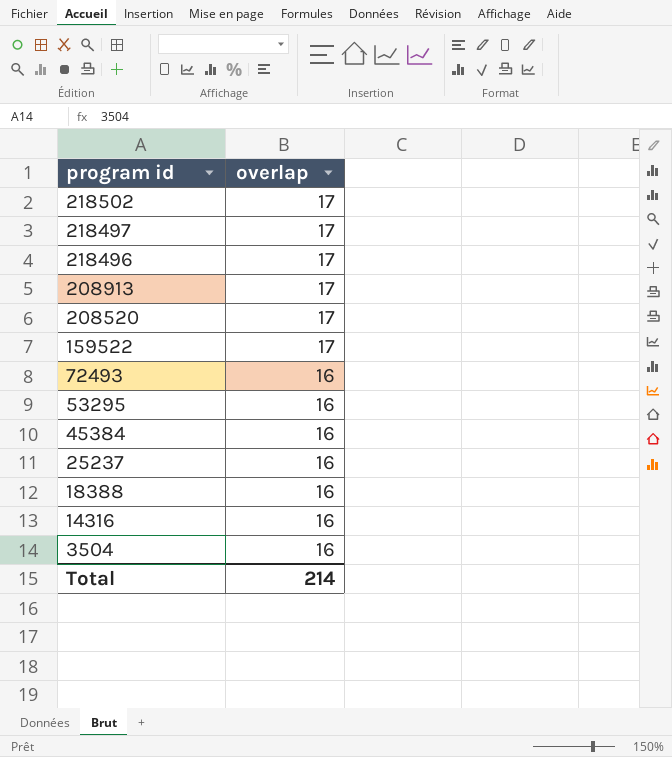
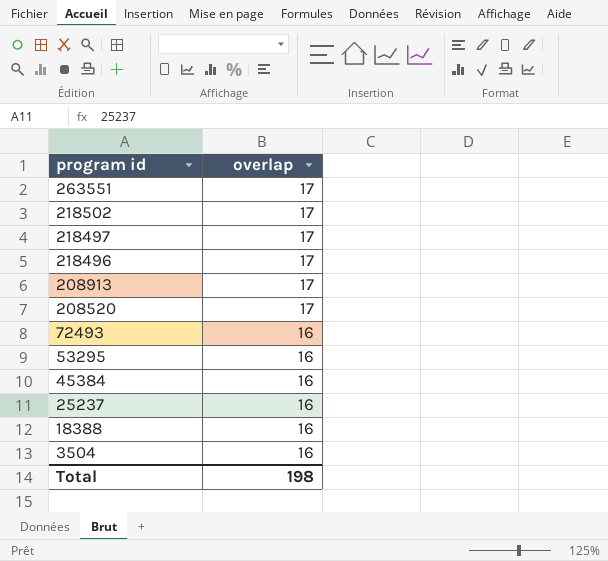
row 159522: 17 -> none
row 14316: 16 -> none
row 263551: none -> 17
Total | overlap: 214 -> 198

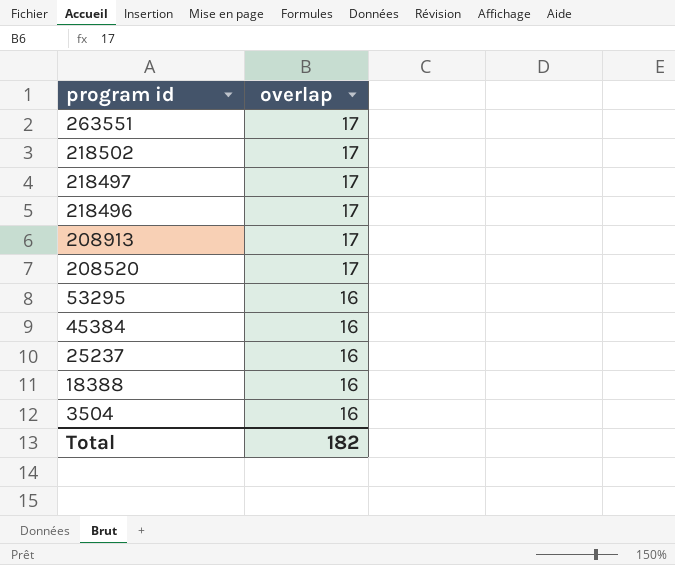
row 72493: 16 -> none
Total | overlap: 198 -> 182

